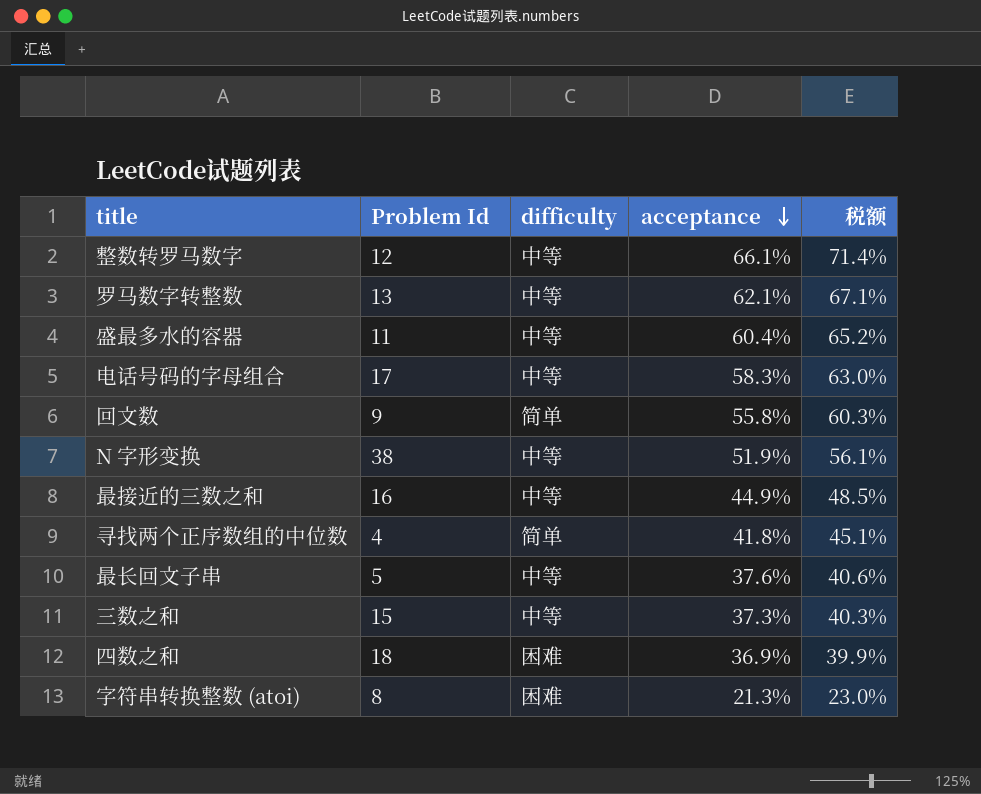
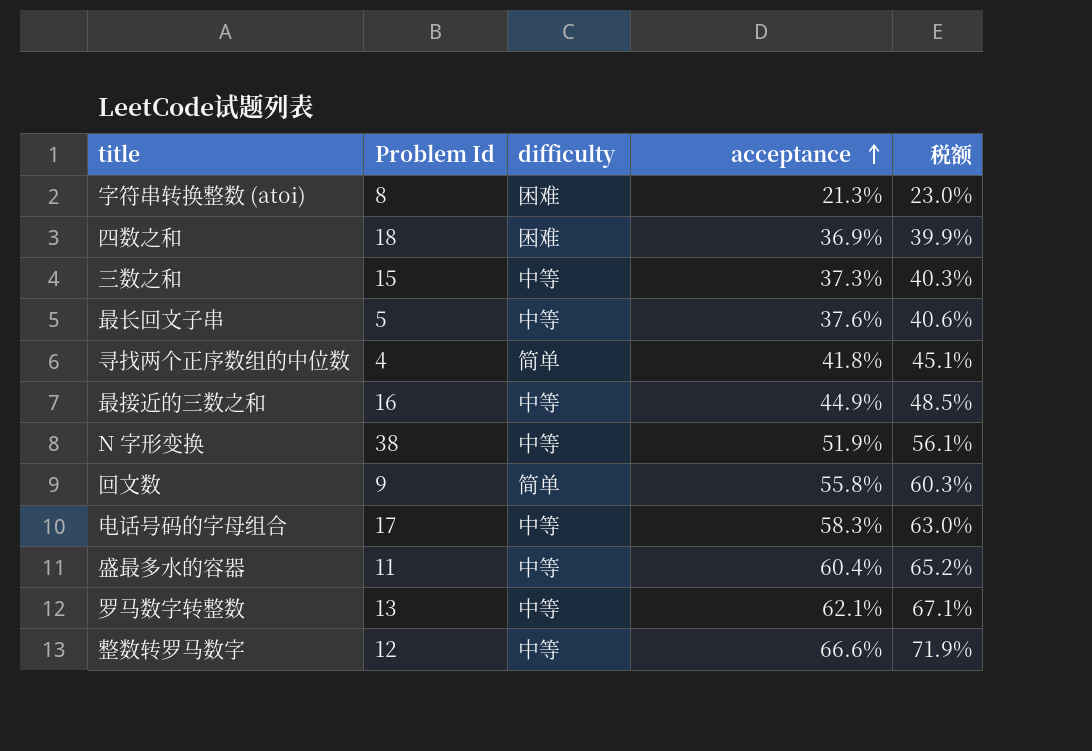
row order: acceptance descending -> acceptance ascending
整数转罗马数字 | acceptance: 66.1% -> 66.6%
整数转罗马数字 | 税额: 71.4% -> 71.9%

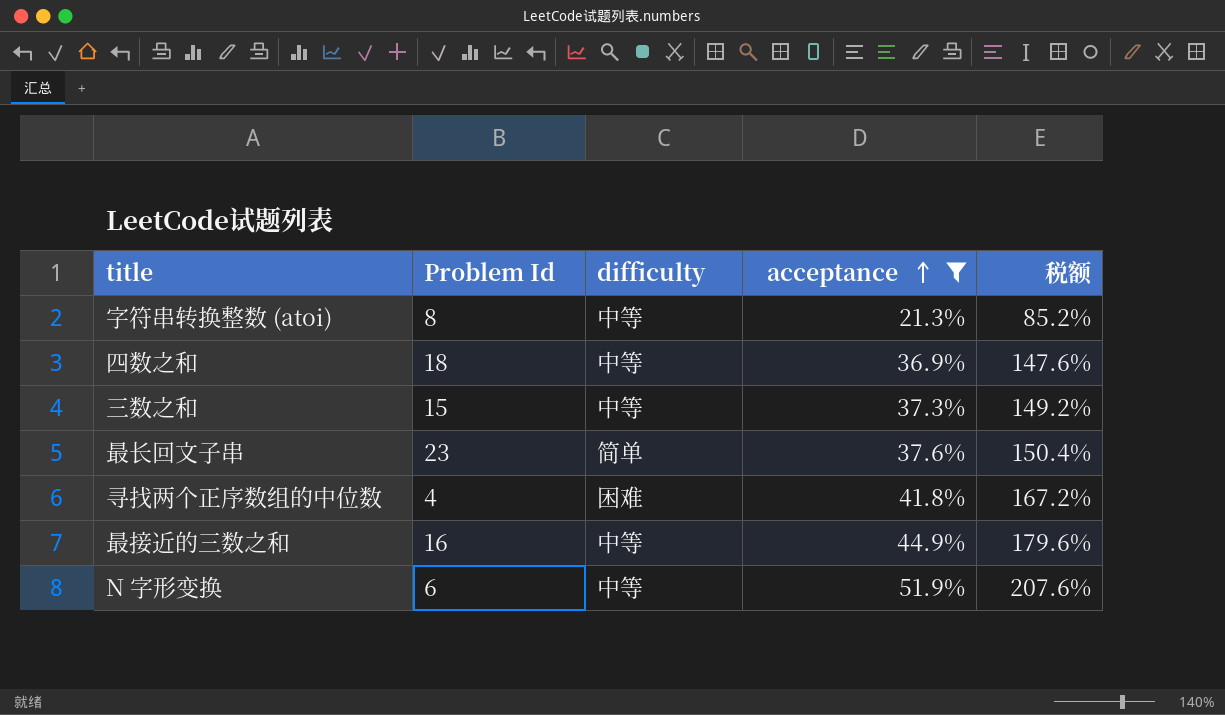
filter: none -> acceptance <= 51.9%
column 税额 | formula: [acceptance] * 1.08 -> [acceptance] * 4
字符串转换整数 (atoi) | difficulty: 困难 -> 中等
四数之和 | difficulty: 困难 -> 中等
最长回文子串 | Problem Id: 5 -> 23
最长回文子串 | difficulty: 中等 -> 简单
寻找两个正序数组的中位数 | difficulty: 简单 -> 困难
N 字形变换 | Problem Id: 38 -> 6

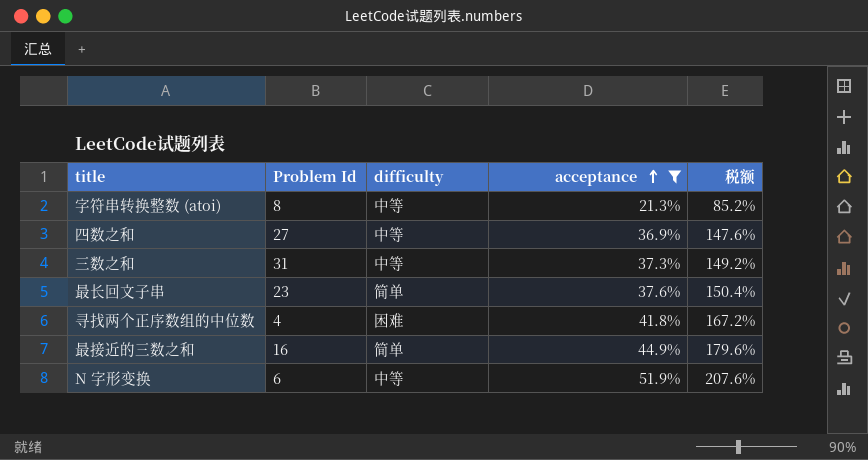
四数之和 | Problem Id: 18 -> 27
三数之和 | Problem Id: 15 -> 31
最接近的三数之和 | difficulty: 中等 -> 简单

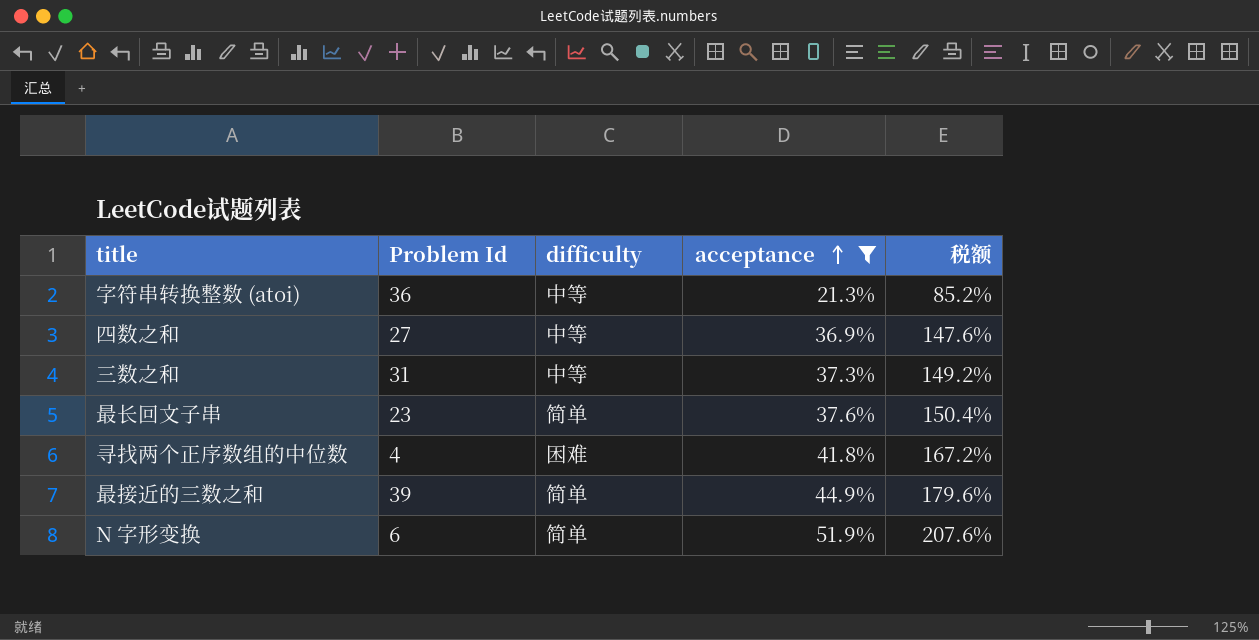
字符串转换整数 (atoi) | Problem Id: 8 -> 36
最接近的三数之和 | Problem Id: 16 -> 39
N 字形变换 | difficulty: 中等 -> 简单

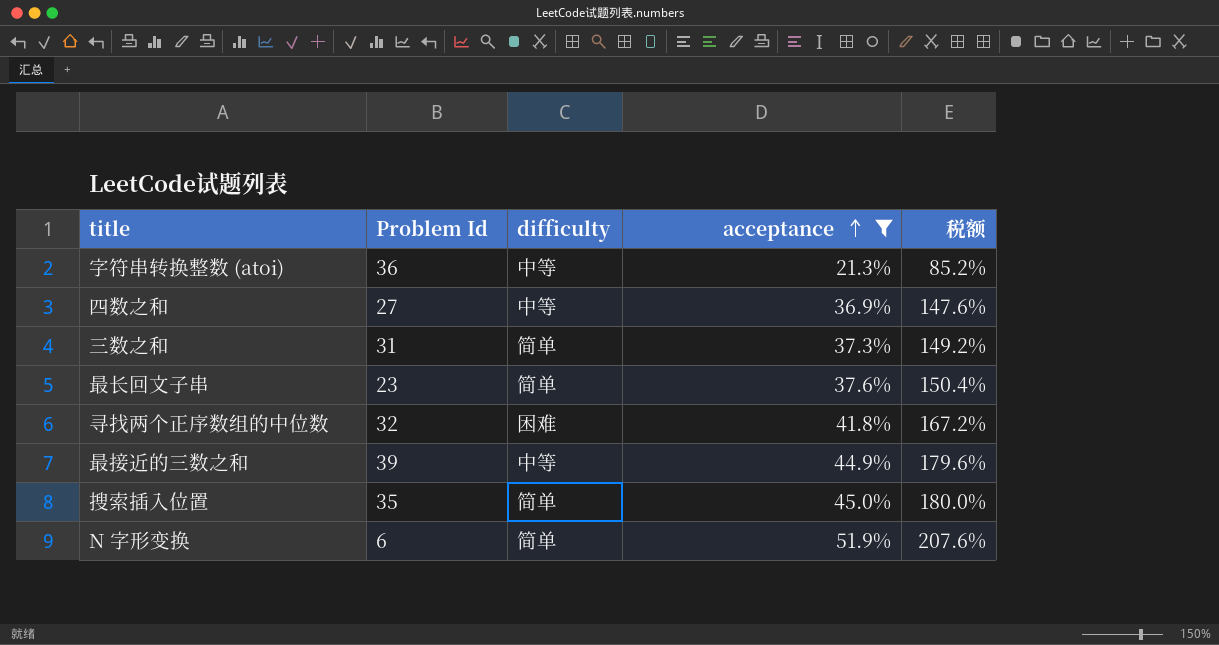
三数之和 | difficulty: 中等 -> 简单
寻找两个正序数组的中位数 | Problem Id: 4 -> 32
最接近的三数之和 | difficulty: 简单 -> 中等
row 搜索插入位置: none -> 35 | 简单 | 45.0% | 180.0%

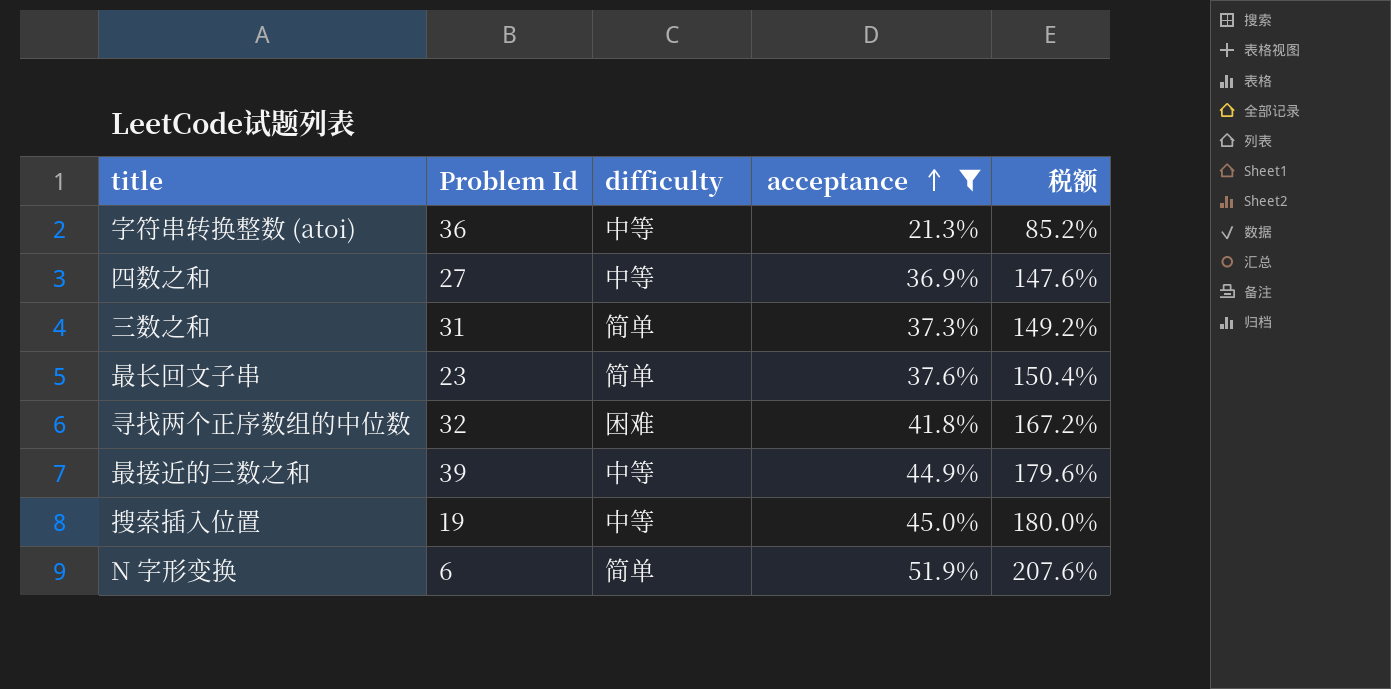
搜索插入位置 | Problem Id: 35 -> 19
搜索插入位置 | difficulty: 简单 -> 中等

